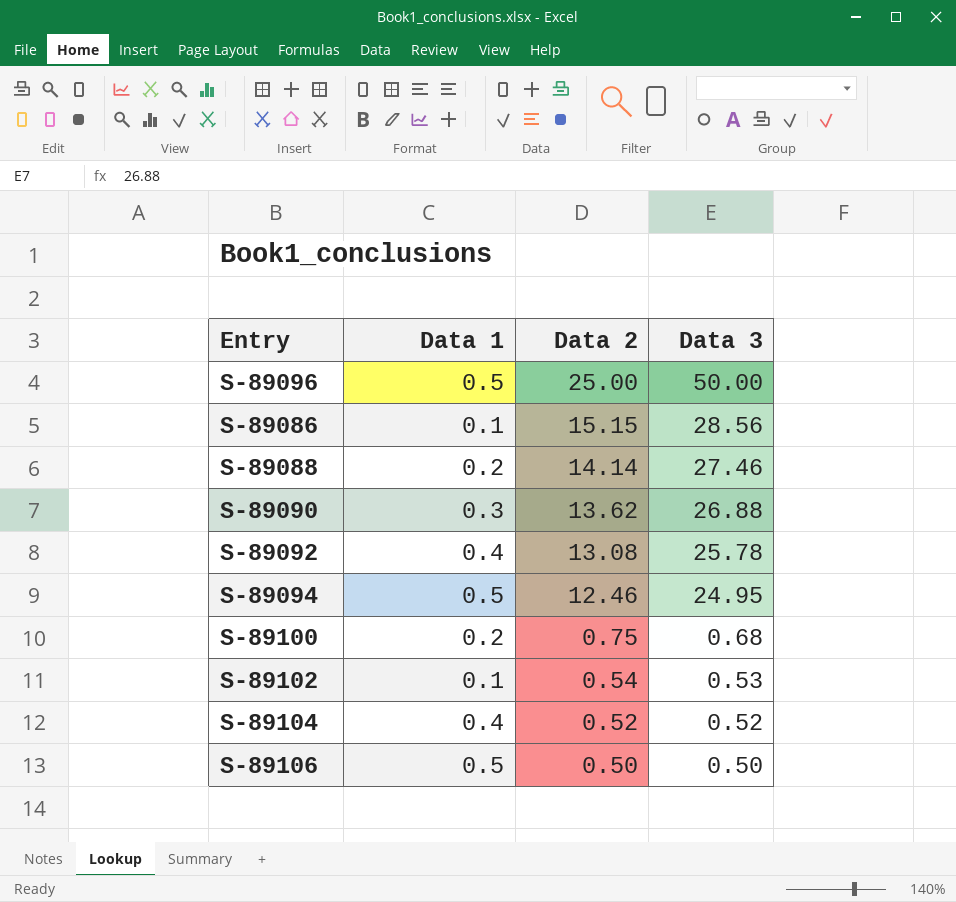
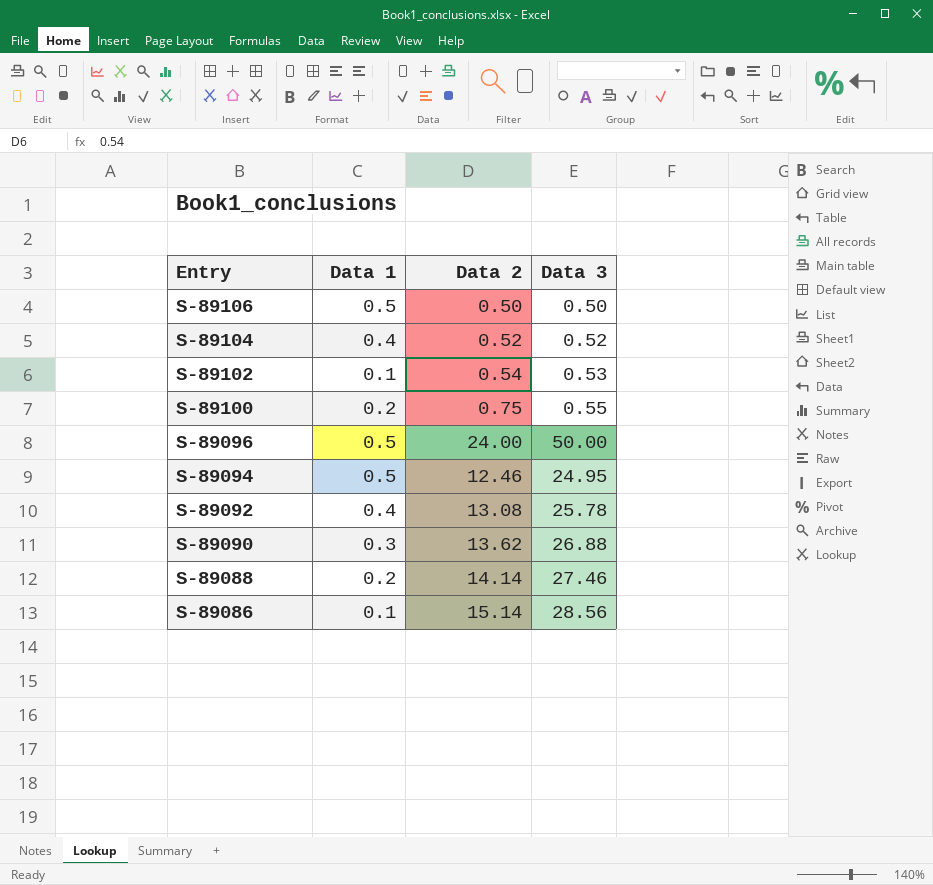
row order: Data 2 descending -> Entry descending
S-89100 | Data 3: 0.68 -> 0.55
S-89096 | Data 2: 25.00 -> 24.00
S-89086 | Data 2: 15.15 -> 15.14

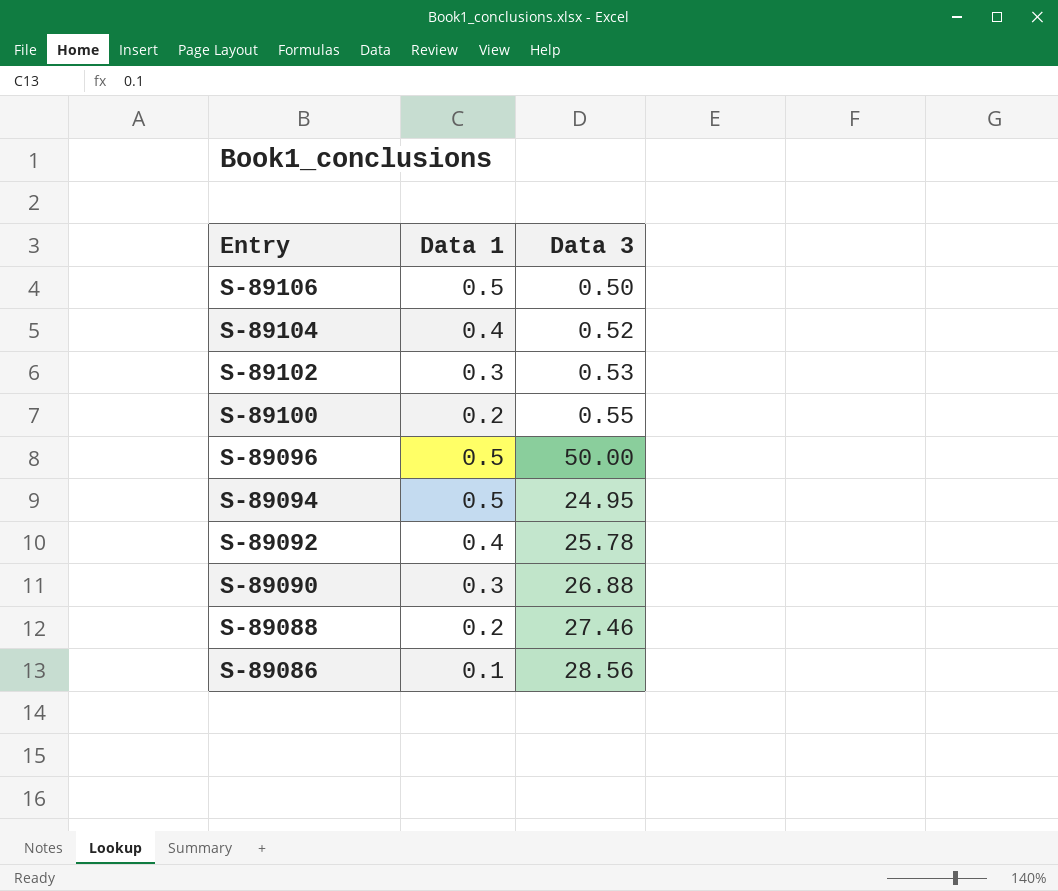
column Data 2 | position: 3 -> none
S-89102 | Data 1: 0.1 -> 0.3

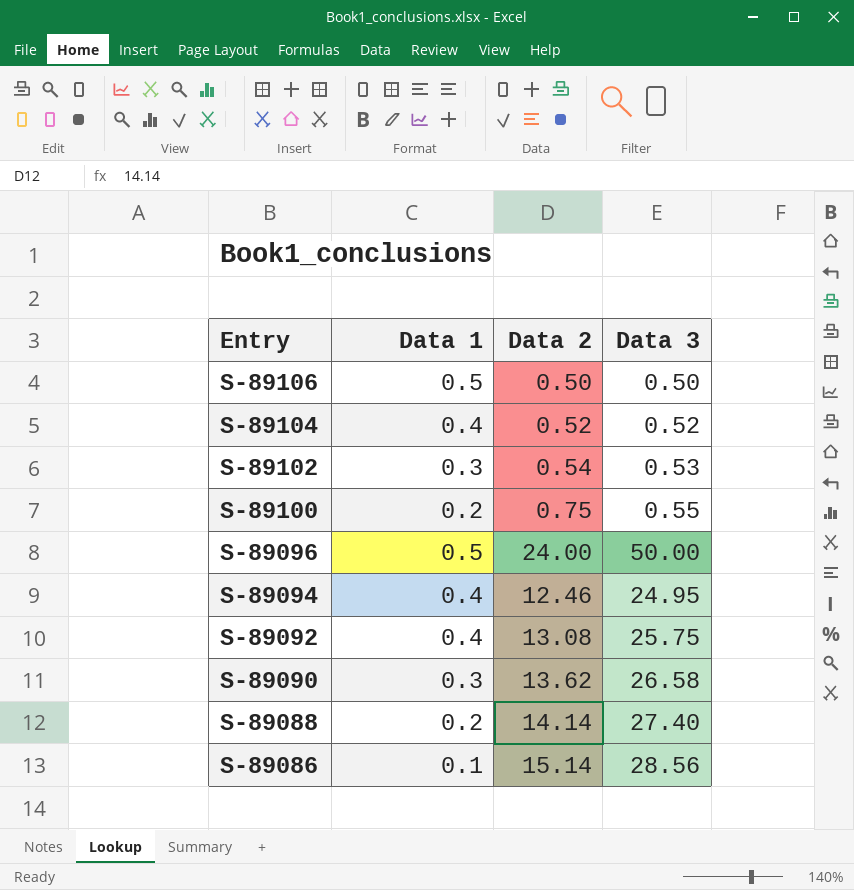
column Data 2 | position: none -> 3
S-89094 | Data 1: 0.5 -> 0.4
S-89092 | Data 3: 25.78 -> 25.75
S-89090 | Data 3: 26.88 -> 26.58
S-89088 | Data 3: 27.46 -> 27.40

